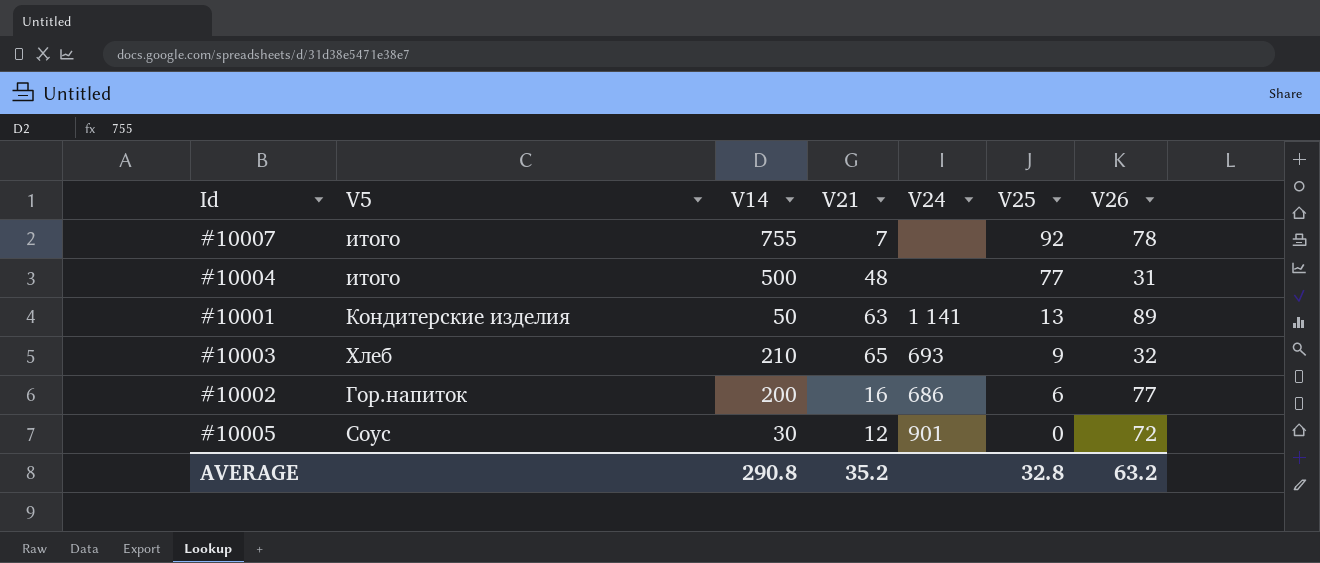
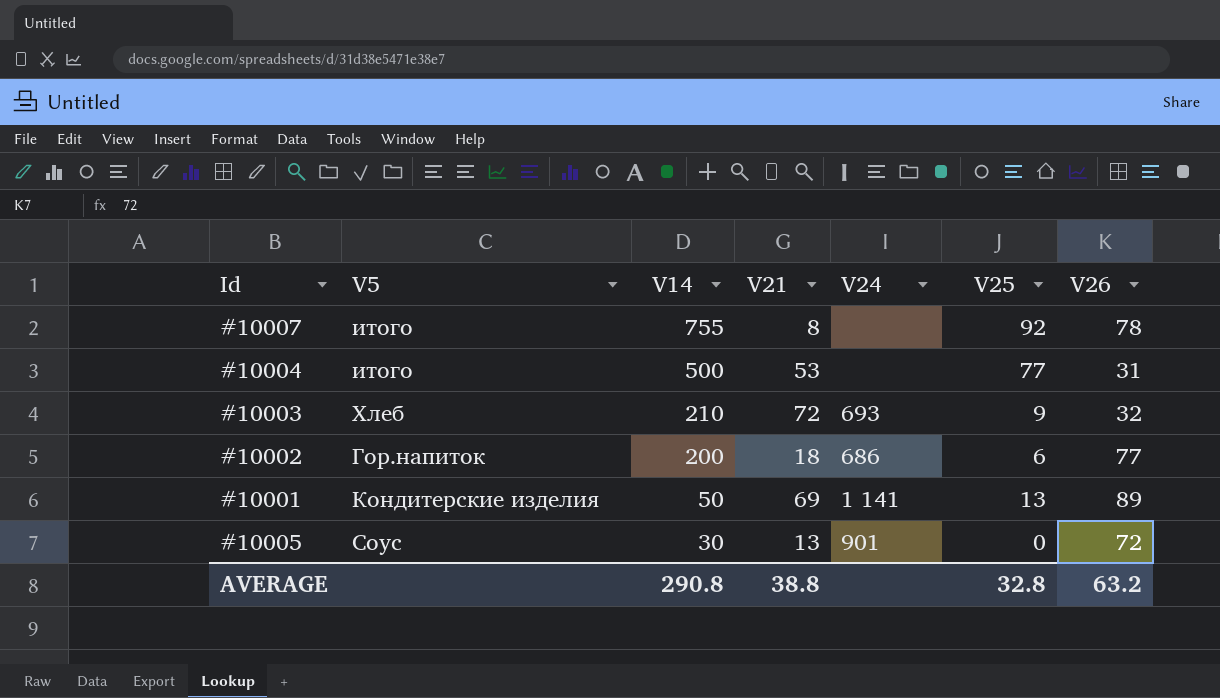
row order: V25 descending -> V14 descending
#10007 | V21: 7 -> 8
#10004 | V21: 48 -> 53
#10003 | V21: 65 -> 72
#10002 | V21: 16 -> 18
#10001 | V21: 63 -> 69
#10005 | V21: 12 -> 13
AVERAGE | V21: 35.2 -> 38.8

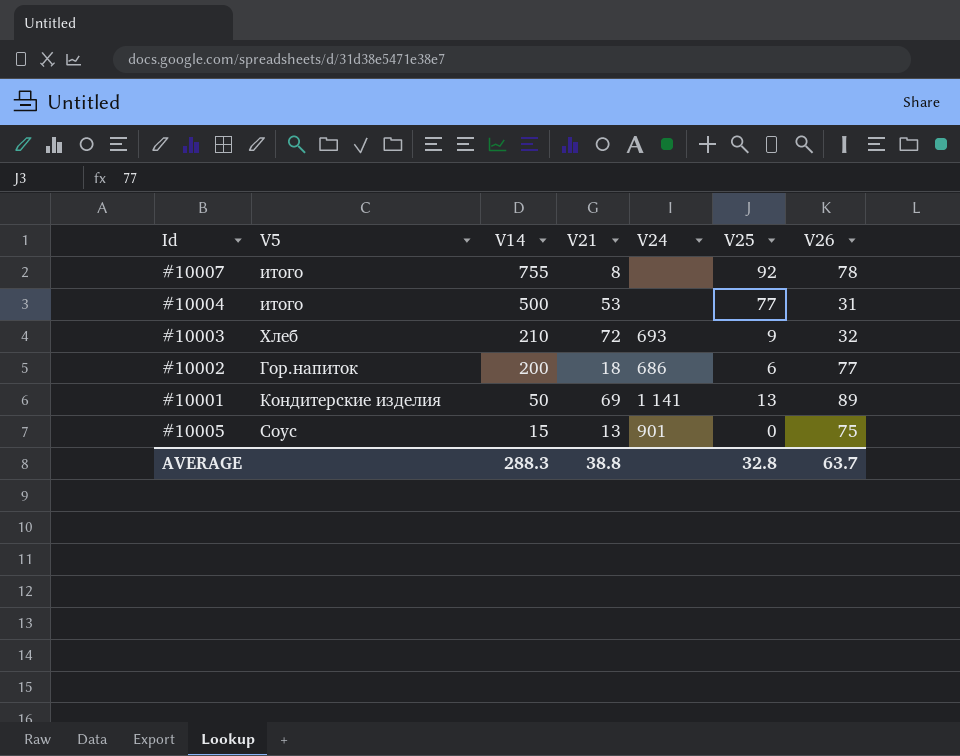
#10005 | V14: 30 -> 15
#10005 | V26: 72 -> 75
AVERAGE | V14: 290.8 -> 288.3
AVERAGE | V26: 63.2 -> 63.7

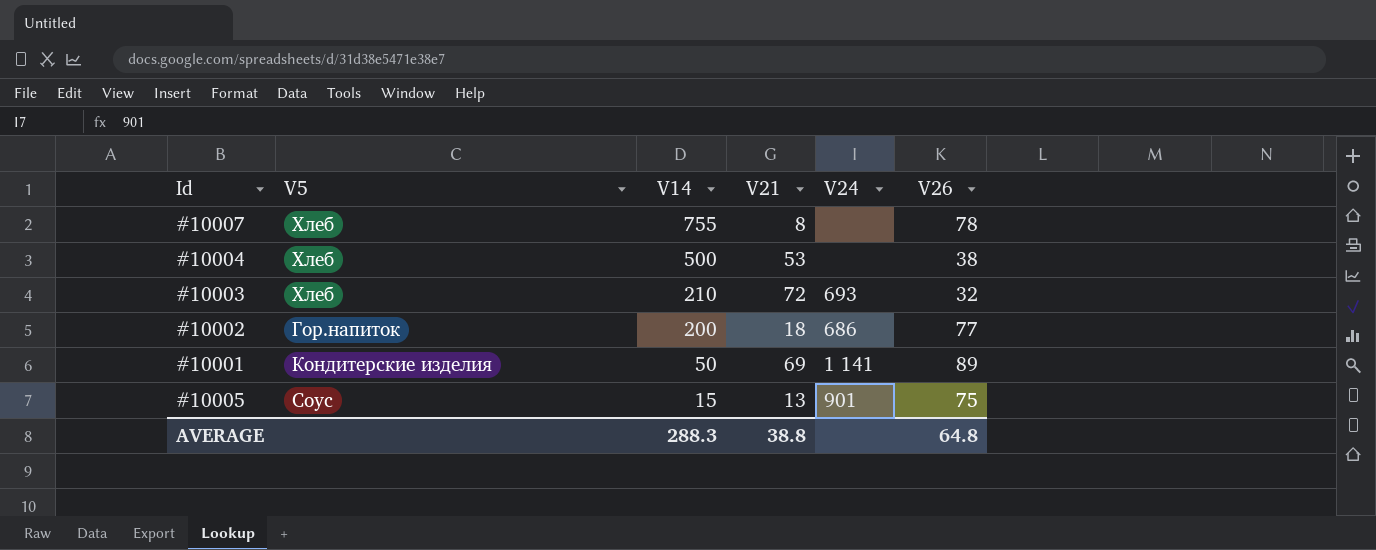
column V25 | position: 6 -> none
#10007 | V5: итого -> Хлеб
#10004 | V5: итого -> Хлеб
#10004 | V26: 31 -> 38
AVERAGE | V26: 63.7 -> 64.8

